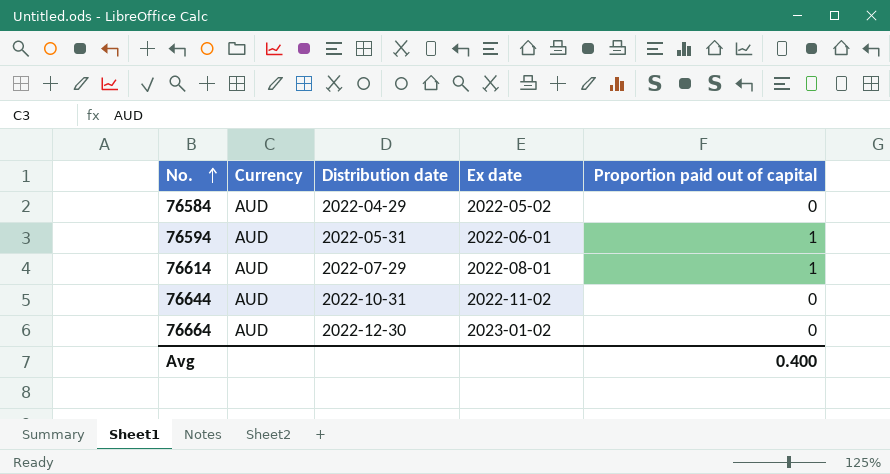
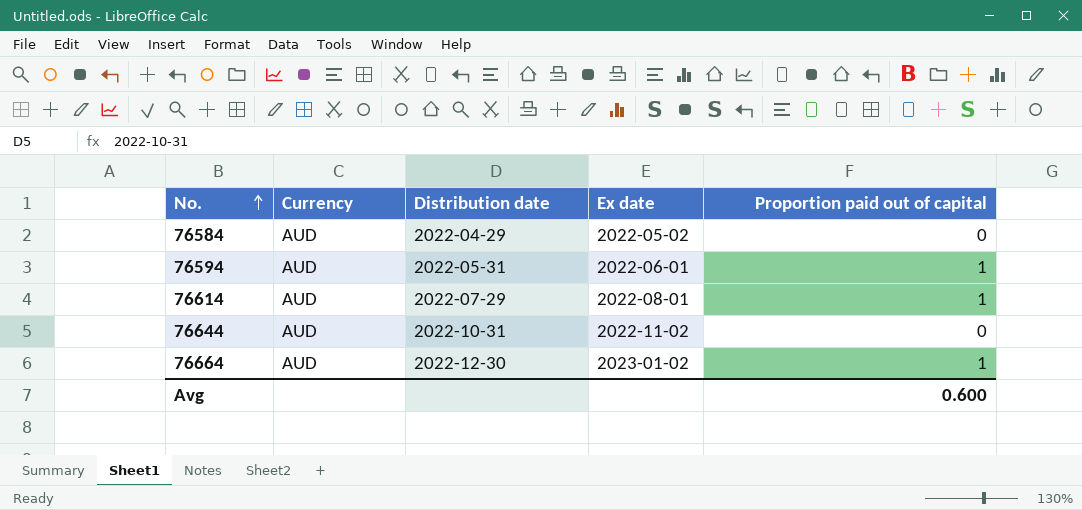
76664 | Proportion paid out of capital: 0 -> 1
Avg | Proportion paid out of capital: 0.400 -> 0.600

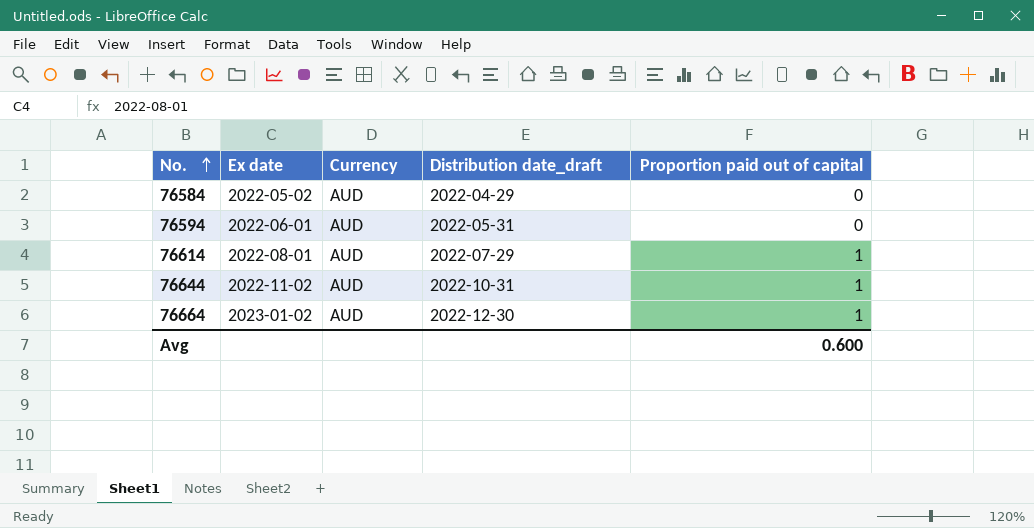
column Ex date | position: 4 -> 2
column name: Distribution date -> Distribution date_draft
76594 | Proportion paid out of capital: 1 -> 0
76644 | Proportion paid out of capital: 0 -> 1

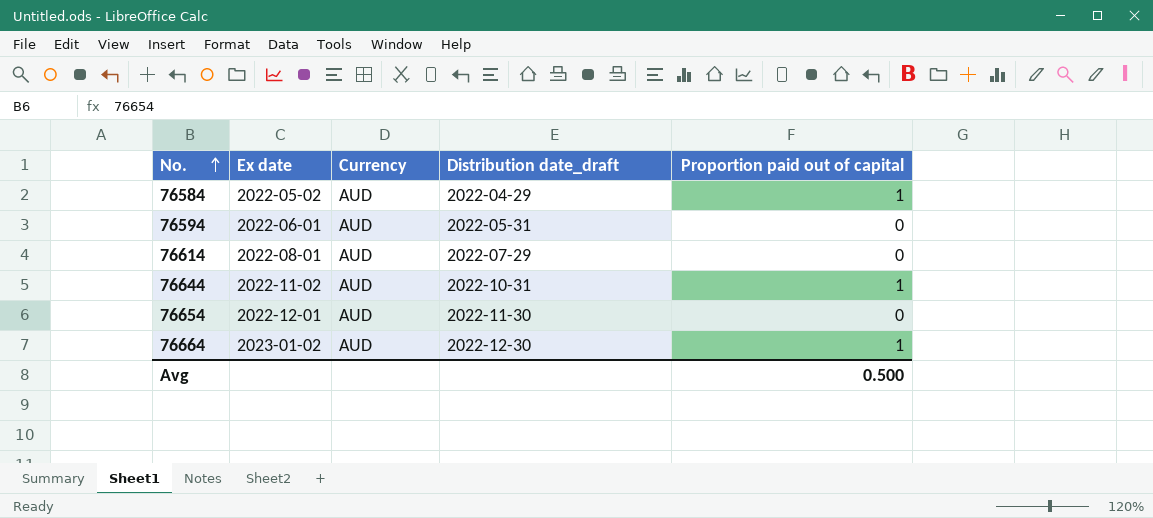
76584 | Proportion paid out of capital: 0 -> 1
76614 | Proportion paid out of capital: 1 -> 0
row 76654: none -> 2022-12-01 | AUD | 2022-11-30 | 0
Avg | Proportion paid out of capital: 0.600 -> 0.500

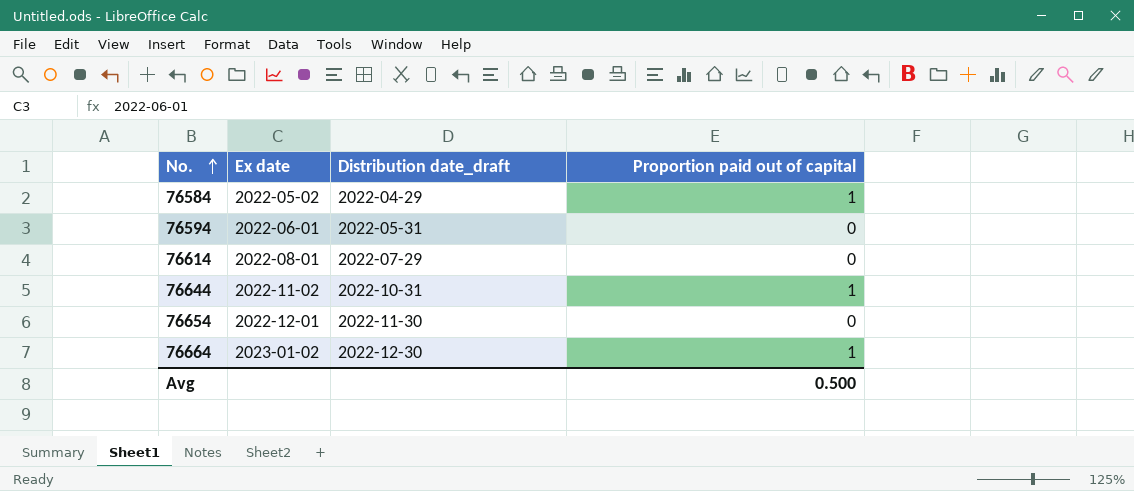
column Currency | position: 3 -> none

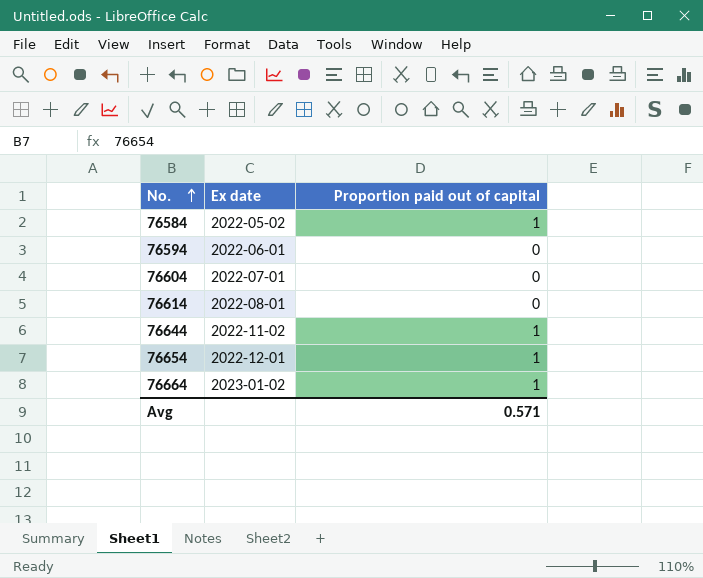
column Distribution date_draft | position: 3 -> none
row 76604: none -> 2022-07-01 | 0
76654 | Proportion paid out of capital: 0 -> 1
Avg | Proportion paid out of capital: 0.500 -> 0.571

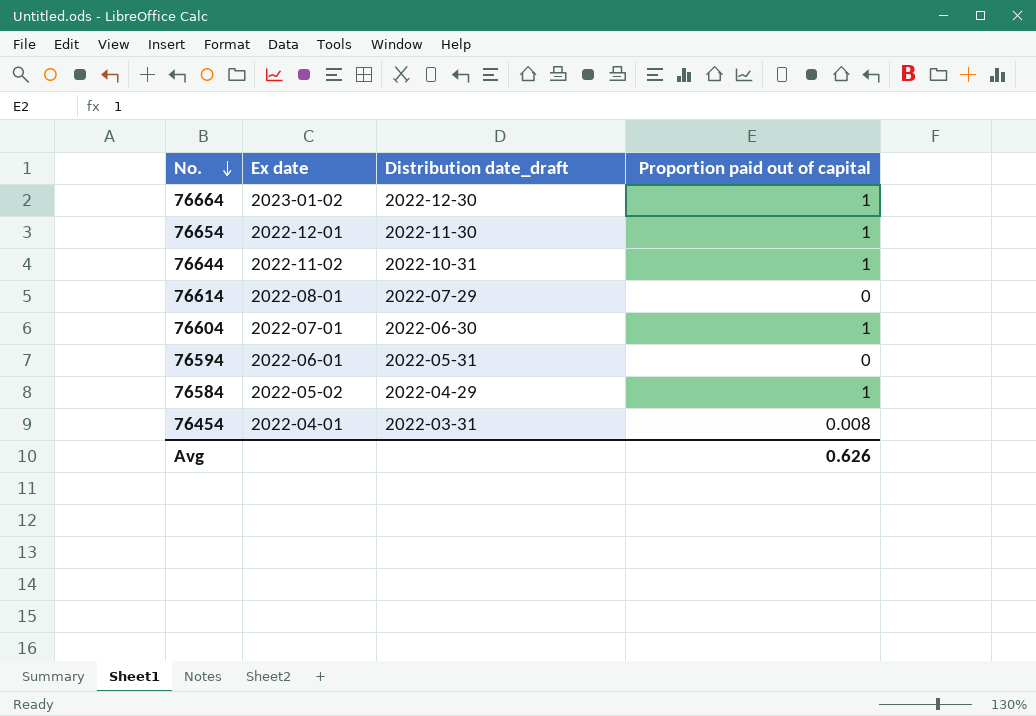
row order: No. ascending -> No. descending
column Distribution date_draft | position: none -> 3
76604 | Proportion paid out of capital: 0 -> 1
row 76454: none -> 2022-04-01 | 2022-03-31 | 0.008
Avg | Proportion paid out of capital: 0.571 -> 0.626

